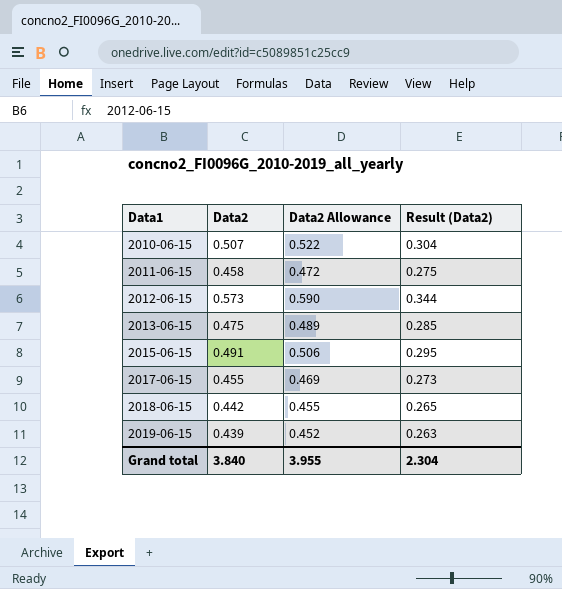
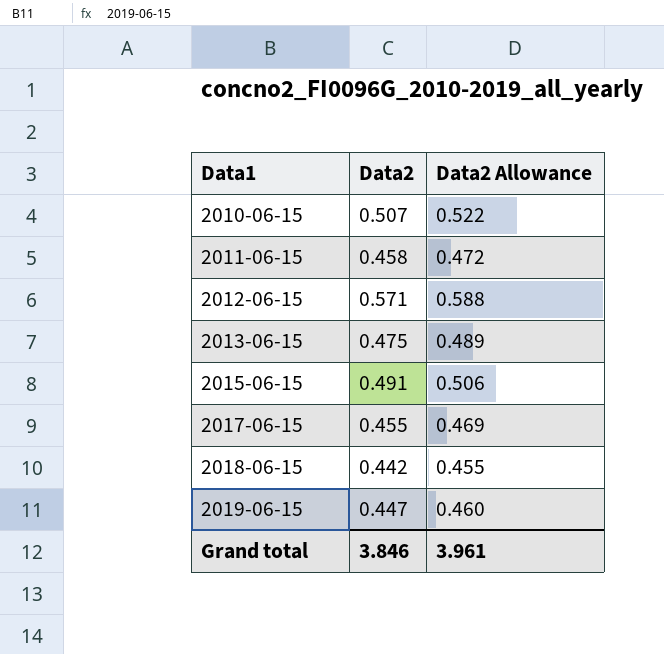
column Result (Data2) | formula: [Data2] * 0.6 -> none
2012-06-15 | Data2: 0.573 -> 0.571
2012-06-15 | Data2 Allowance: 0.590 -> 0.588
2019-06-15 | Data2: 0.439 -> 0.447
2019-06-15 | Data2 Allowance: 0.452 -> 0.460
Grand total | Data2: 3.840 -> 3.846
Grand total | Data2 Allowance: 3.955 -> 3.961

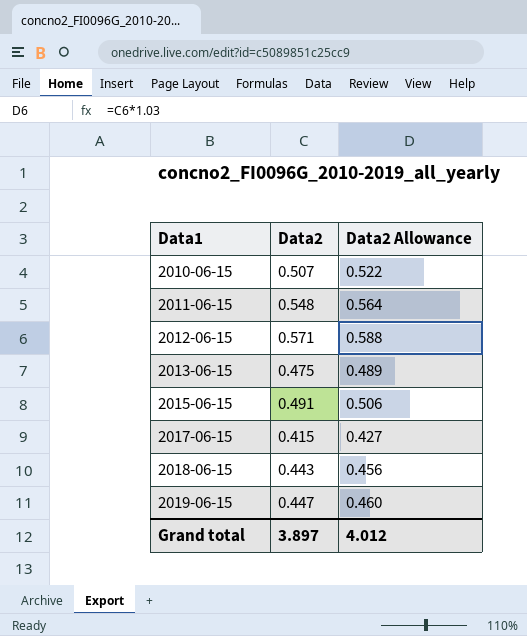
2011-06-15 | Data2: 0.458 -> 0.548
2011-06-15 | Data2 Allowance: 0.472 -> 0.564
2017-06-15 | Data2: 0.455 -> 0.415
2017-06-15 | Data2 Allowance: 0.469 -> 0.427
2018-06-15 | Data2: 0.442 -> 0.443
2018-06-15 | Data2 Allowance: 0.455 -> 0.456
Grand total | Data2: 3.846 -> 3.897
Grand total | Data2 Allowance: 3.961 -> 4.012

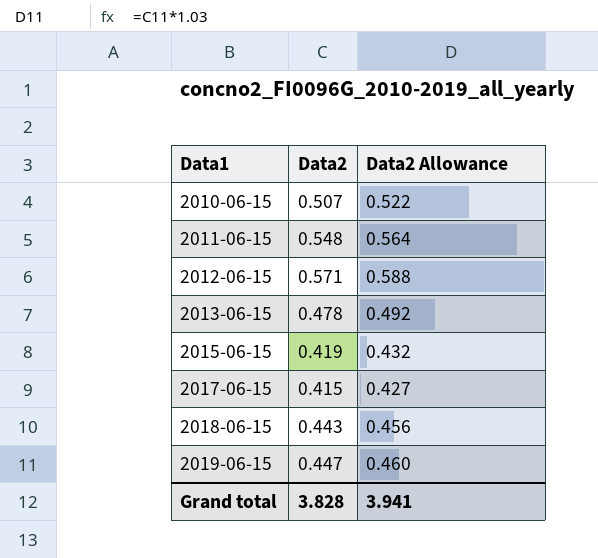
2013-06-15 | Data2: 0.475 -> 0.478
2013-06-15 | Data2 Allowance: 0.489 -> 0.492
2015-06-15 | Data2: 0.491 -> 0.419
2015-06-15 | Data2 Allowance: 0.506 -> 0.432
Grand total | Data2: 3.897 -> 3.828
Grand total | Data2 Allowance: 4.012 -> 3.941

